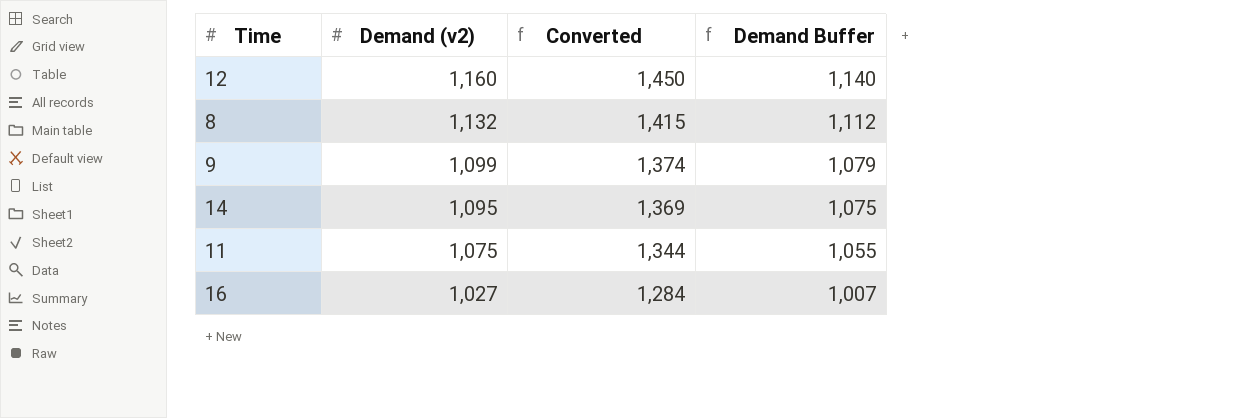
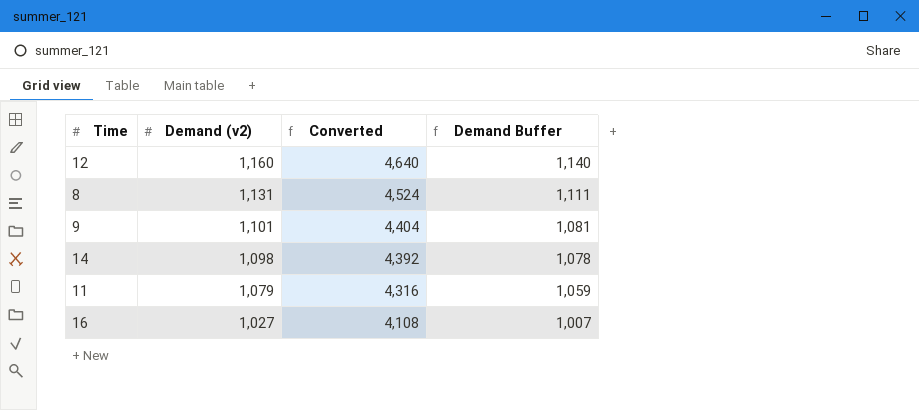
column Converted | formula: [Demand (v2)] * 1.25 -> [Demand (v2)] * 4
8 | Demand (v2): 1,132 -> 1,131
8 | Demand Buffer: 1,112 -> 1,111
9 | Demand (v2): 1,099 -> 1,101
9 | Demand Buffer: 1,079 -> 1,081
14 | Demand (v2): 1,095 -> 1,098
14 | Demand Buffer: 1,075 -> 1,078
11 | Demand (v2): 1,075 -> 1,079
11 | Demand Buffer: 1,055 -> 1,059

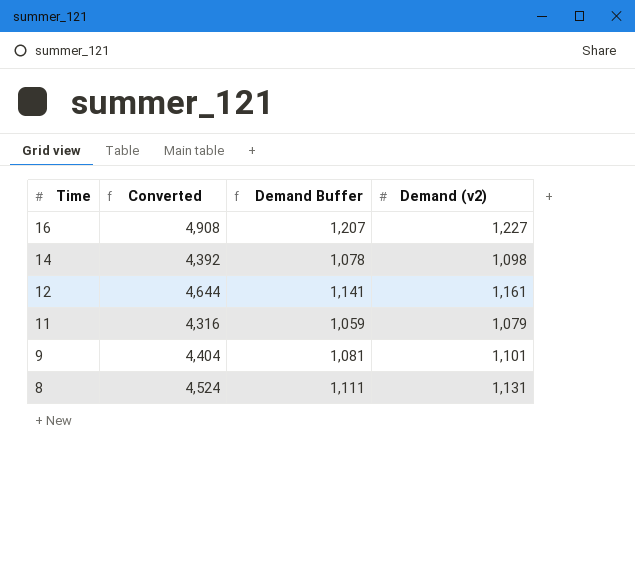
row order: Demand (v2) descending -> Time descending
column Demand (v2) | position: 2 -> 4
16 | Converted: 4,108 -> 4,908
16 | Demand Buffer: 1,007 -> 1,207
16 | Demand (v2): 1,027 -> 1,227
12 | Converted: 4,640 -> 4,644
12 | Demand Buffer: 1,140 -> 1,141
12 | Demand (v2): 1,160 -> 1,161

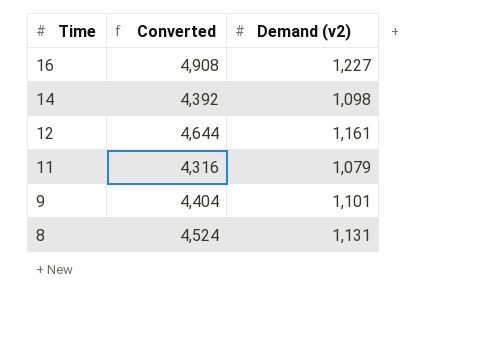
column Demand Buffer | formula: [Demand (v2)] - 20 -> none

